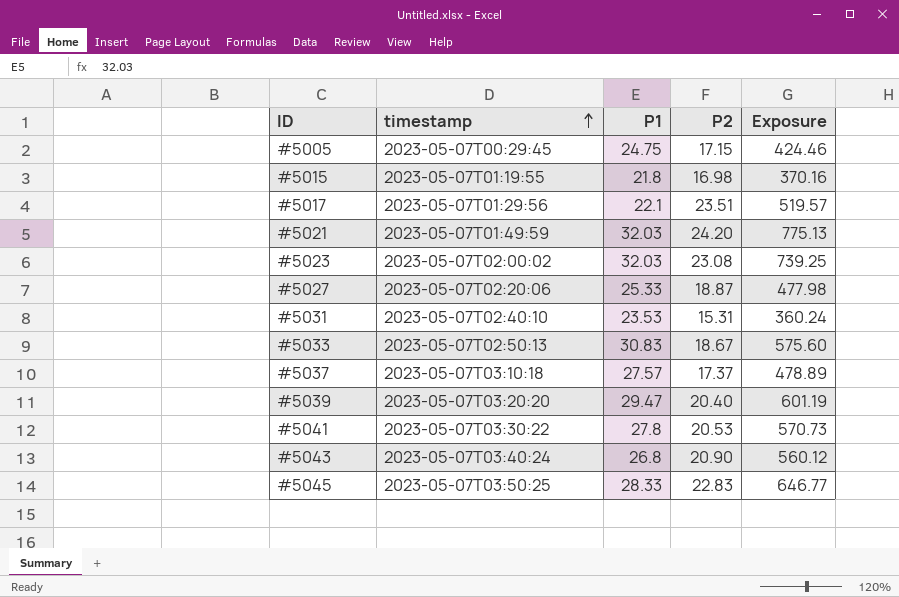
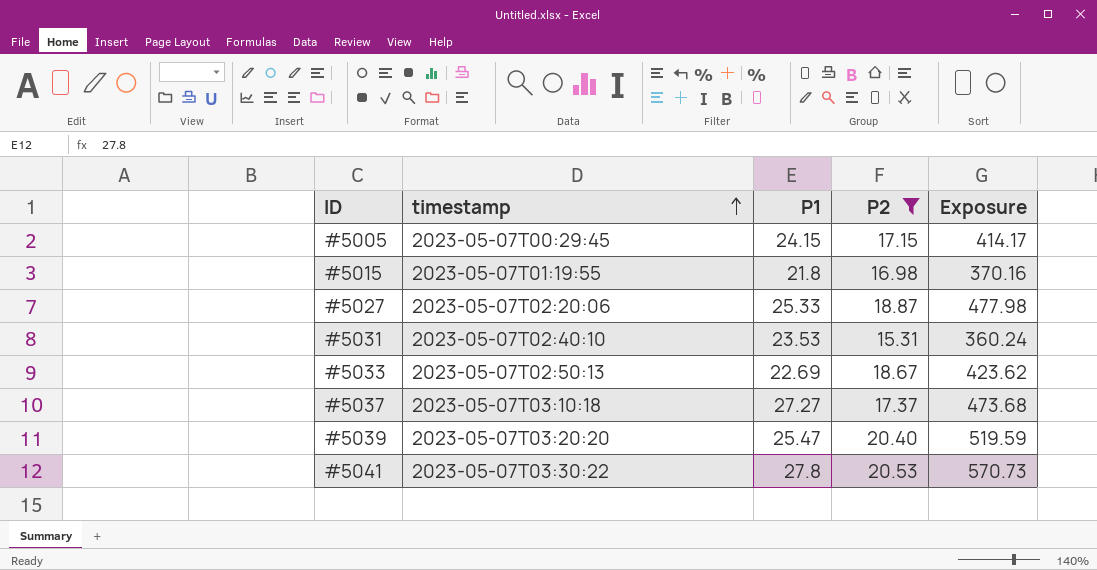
filter: none -> P2 <= 20.53
#5005 | P1: 24.75 -> 24.15
#5005 | Exposure: 424.46 -> 414.17
#5033 | P1: 30.83 -> 22.69
#5033 | Exposure: 575.60 -> 423.62
#5037 | P1: 27.57 -> 27.27
#5037 | Exposure: 478.89 -> 473.68
#5039 | P1: 29.47 -> 25.47
#5039 | Exposure: 601.19 -> 519.59

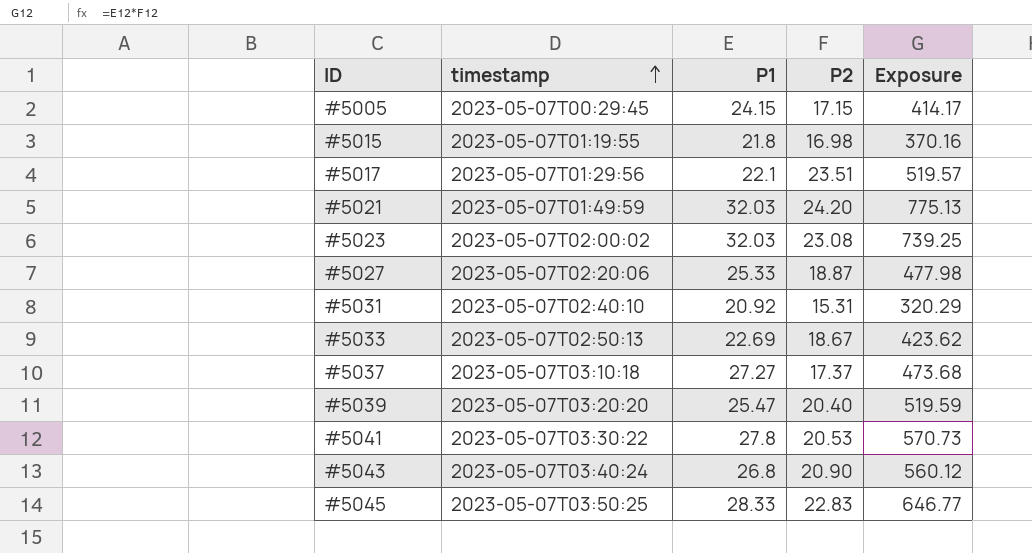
filter: P2 <= 20.53 -> none
#5031 | P1: 23.53 -> 20.92
#5031 | Exposure: 360.24 -> 320.29

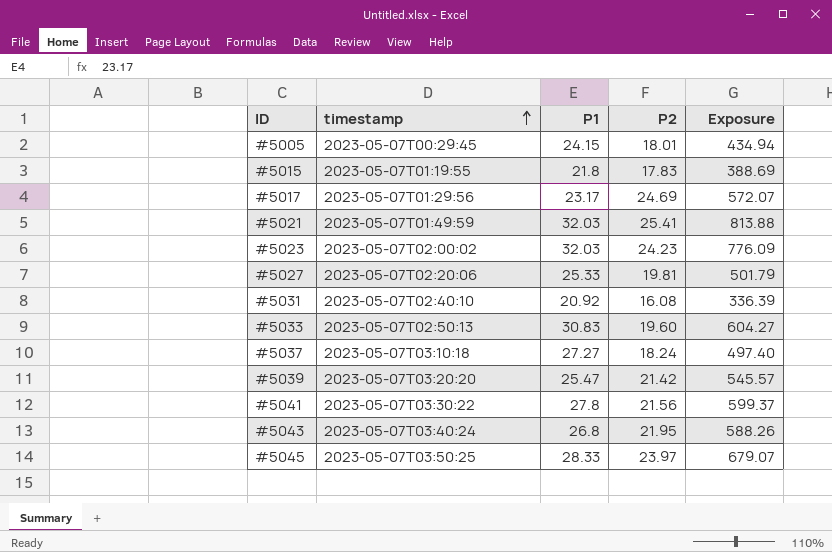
#5005 | P2: 17.15 -> 18.01
#5005 | Exposure: 414.17 -> 434.94
#5015 | P2: 16.98 -> 17.83
#5015 | Exposure: 370.16 -> 388.69
#5017 | P1: 22.1 -> 23.17
#5017 | P2: 23.51 -> 24.69
#5017 | Exposure: 519.57 -> 572.07
#5021 | P2: 24.20 -> 25.41
#5021 | Exposure: 775.13 -> 813.88
#5023 | P2: 23.08 -> 24.23
#5023 | Exposure: 739.25 -> 776.09
#5027 | P2: 18.87 -> 19.81
#5027 | Exposure: 477.98 -> 501.79
#5031 | P2: 15.31 -> 16.08
#5031 | Exposure: 320.29 -> 336.39
#5033 | P1: 22.69 -> 30.83
#5033 | P2: 18.67 -> 19.60
#5033 | Exposure: 423.62 -> 604.27
#5037 | P2: 17.37 -> 18.24
#5037 | Exposure: 473.68 -> 497.40
#5039 | P2: 20.40 -> 21.42
#5039 | Exposure: 519.59 -> 545.57
#5041 | P2: 20.53 -> 21.56
#5041 | Exposure: 570.73 -> 599.37
#5043 | P2: 20.90 -> 21.95
#5043 | Exposure: 560.12 -> 588.26
#5045 | P2: 22.83 -> 23.97
#5045 | Exposure: 646.77 -> 679.07

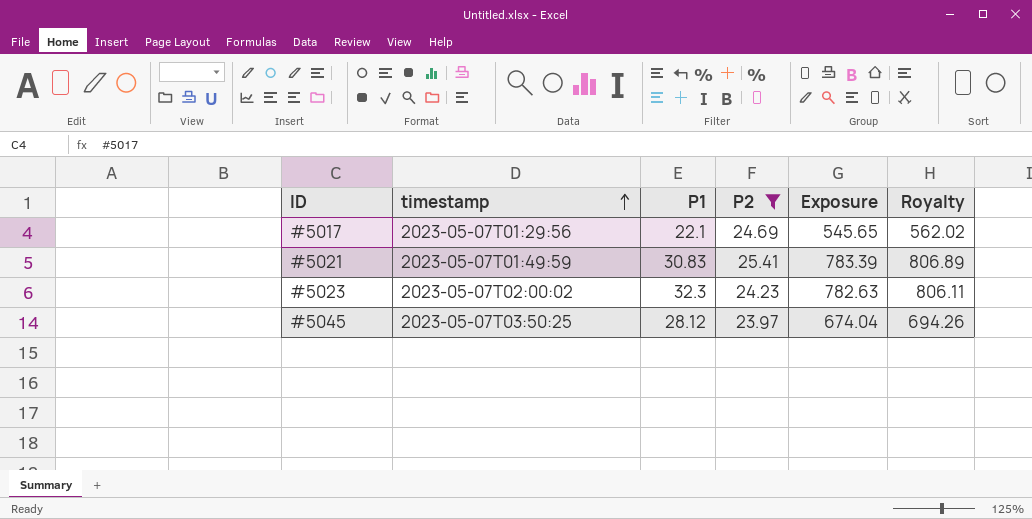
filter: none -> P2 >= 23.97
column Royalty | formula: none -> [Exposure] * 1.03
#5017 | P1: 23.17 -> 22.1
#5017 | Exposure: 572.07 -> 545.65
#5021 | P1: 32.03 -> 30.83
#5021 | Exposure: 813.88 -> 783.39
#5023 | P1: 32.03 -> 32.3
#5023 | Exposure: 776.09 -> 782.63
#5045 | P1: 28.33 -> 28.12
#5045 | Exposure: 679.07 -> 674.04

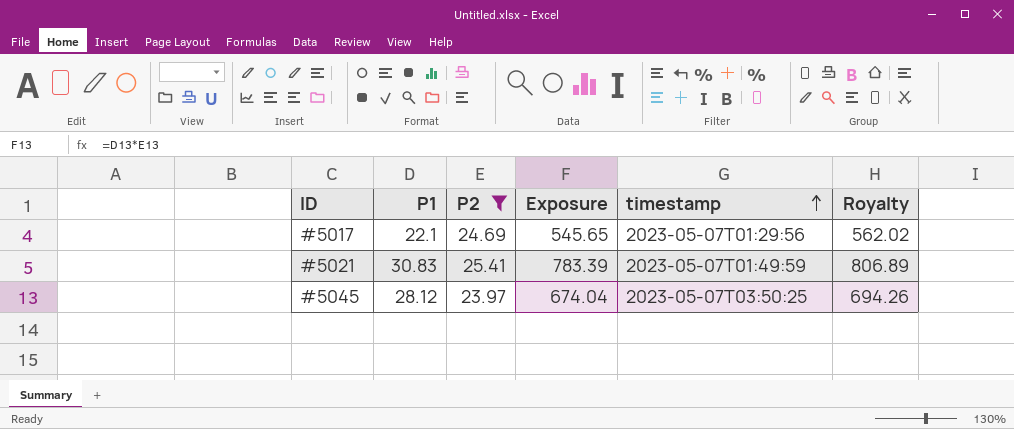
column timestamp | position: 2 -> 5
row #5023: 2023-05-07T02:00:02 | 32.3 | 24.23 | 782.63 | 806.11 -> none

